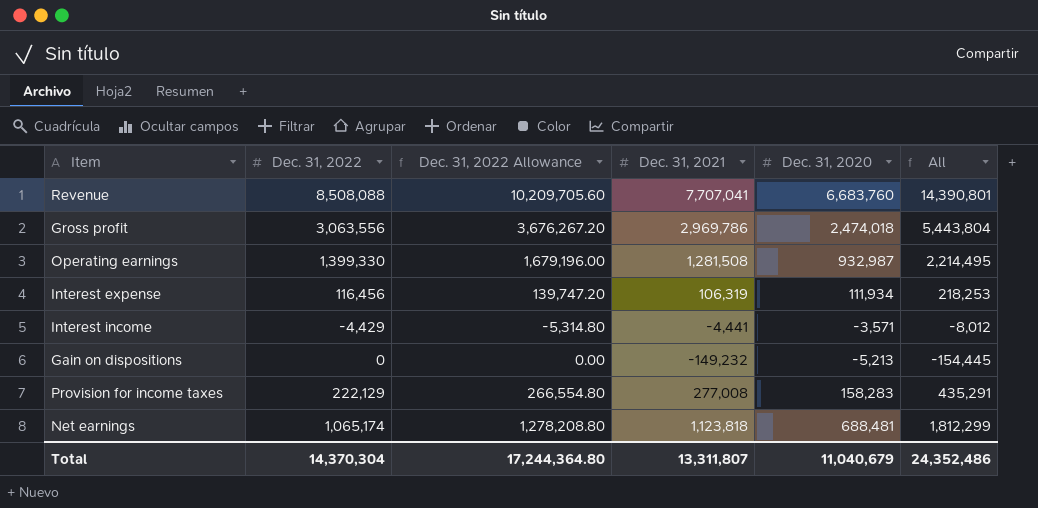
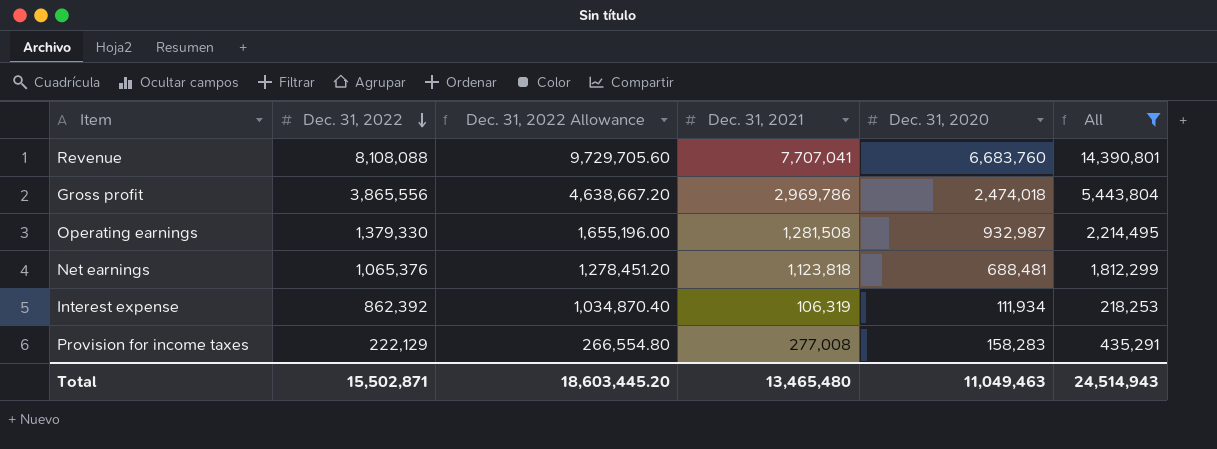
filter: none -> All >= 218,253
row order: none -> Dec. 31, 2022 descending
Revenue | Dec. 31, 2022: 8,508,088 -> 8,108,088
Revenue | Dec. 31, 2022 Allowance: 10,209,705.60 -> 9,729,705.60
Gross profit | Dec. 31, 2022: 3,063,556 -> 3,865,556
Gross profit | Dec. 31, 2022 Allowance: 3,676,267.20 -> 4,638,667.20
Operating earnings | Dec. 31, 2022: 1,399,330 -> 1,379,330
Operating earnings | Dec. 31, 2022 Allowance: 1,679,196.00 -> 1,655,196.00
Net earnings | Dec. 31, 2022: 1,065,174 -> 1,065,376
Net earnings | Dec. 31, 2022 Allowance: 1,278,208.80 -> 1,278,451.20
Interest expense | Dec. 31, 2022: 116,456 -> 862,392
Interest expense | Dec. 31, 2022 Allowance: 139,747.20 -> 1,034,870.40
Total | Dec. 31, 2022: 14,370,304 -> 15,502,871
Total | Dec. 31, 2022 Allowance: 17,244,364.80 -> 18,603,445.20
Total | Dec. 31, 2021: 13,311,807 -> 13,465,480
Total | Dec. 31, 2020: 11,040,679 -> 11,049,463
Total | All: 24,352,486 -> 24,514,943

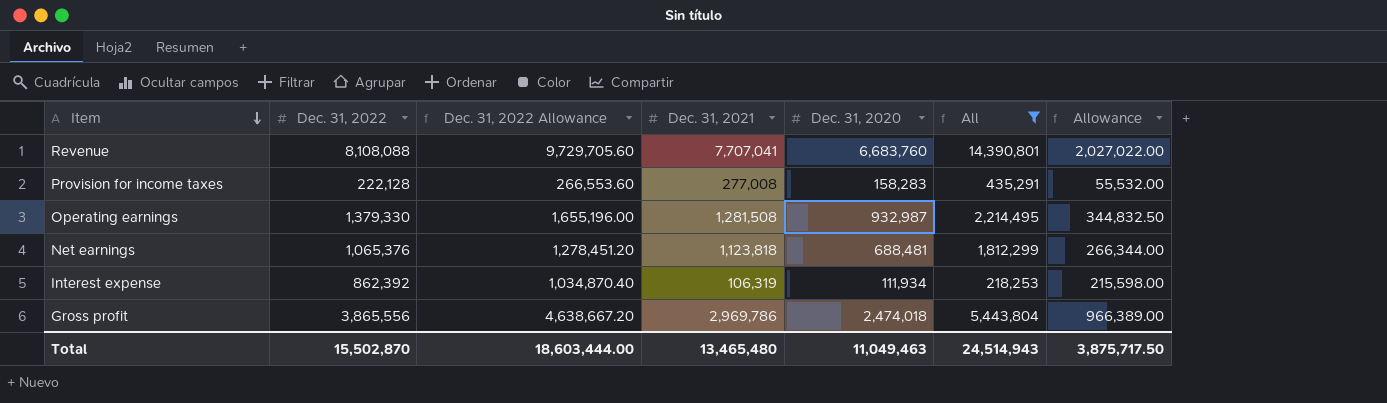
row order: Dec. 31, 2022 descending -> Item descending
column Allowance | formula: none -> [Dec. 31, 2022] * 0.25
Provision for income taxes | Dec. 31, 2022: 222,129 -> 222,128
Provision for income taxes | Dec. 31, 2022 Allowance: 266,554.80 -> 266,553.60
Total | Dec. 31, 2022: 15,502,871 -> 15,502,870
Total | Dec. 31, 2022 Allowance: 18,603,445.20 -> 18,603,444.00

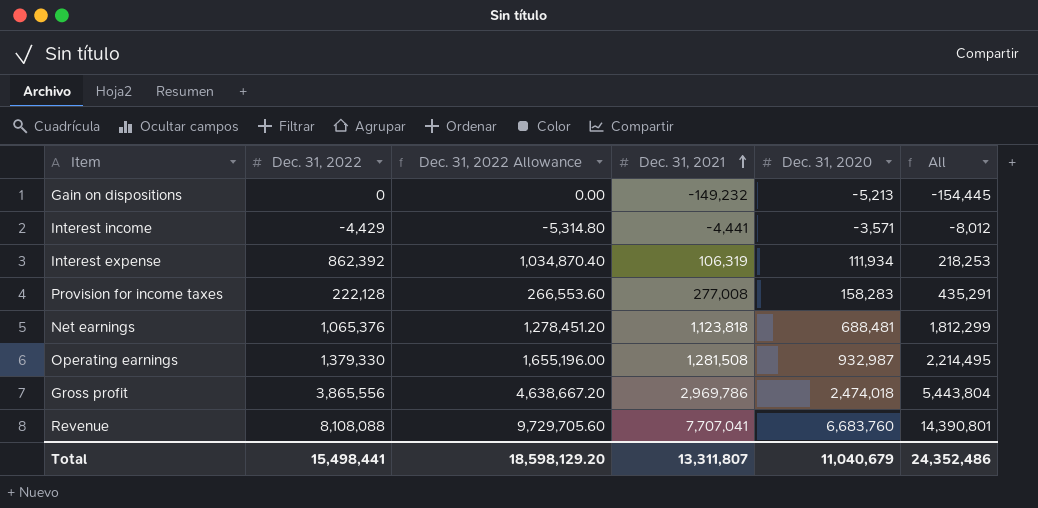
filter: All >= 218,253 -> none
row order: Item descending -> Dec. 31, 2021 ascending
column Allowance | formula: [Dec. 31, 2022] * 0.25 -> none
Total | Dec. 31, 2022: 15,502,870 -> 15,498,441
Total | Dec. 31, 2022 Allowance: 18,603,444.00 -> 18,598,129.20
Total | Dec. 31, 2021: 13,465,480 -> 13,311,807
Total | Dec. 31, 2020: 11,049,463 -> 11,040,679
Total | All: 24,514,943 -> 24,352,486

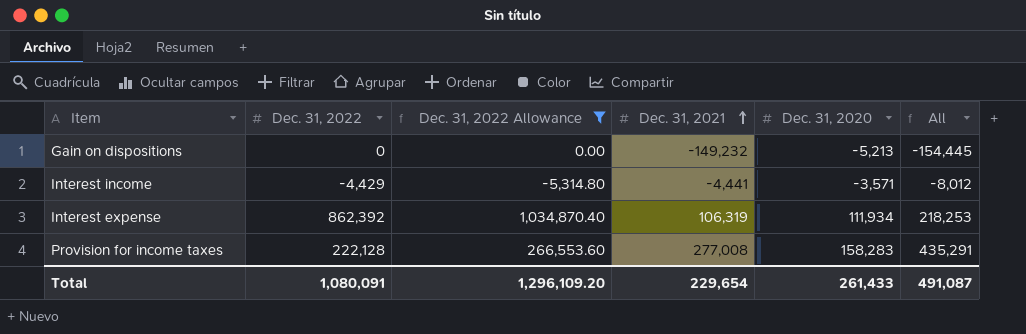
filter: none -> Dec. 31, 2022 Allowance <= 1,034,870.40
Total | Dec. 31, 2022: 15,498,441 -> 1,080,091
Total | Dec. 31, 2022 Allowance: 18,598,129.20 -> 1,296,109.20
Total | Dec. 31, 2021: 13,311,807 -> 229,654
Total | Dec. 31, 2020: 11,040,679 -> 261,433
Total | All: 24,352,486 -> 491,087

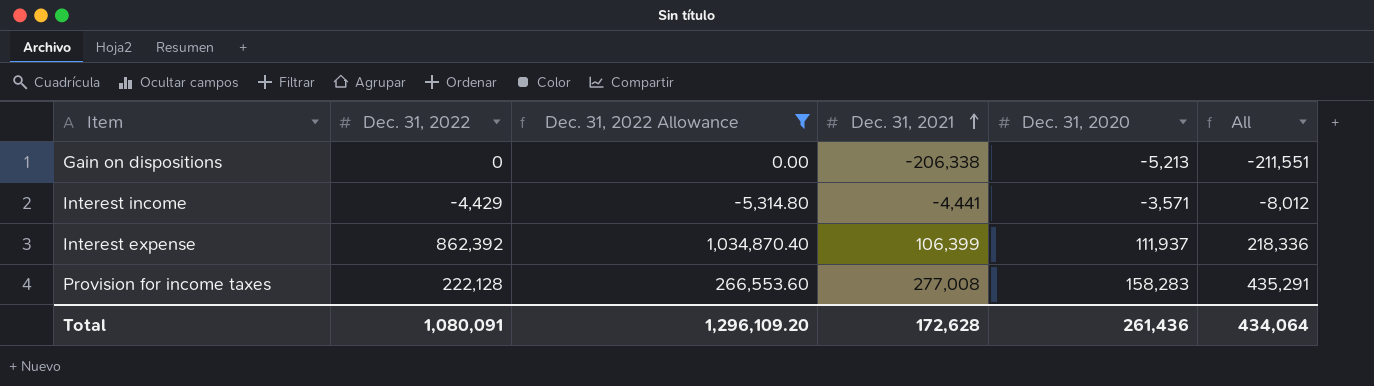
Gain on dispositions | Dec. 31, 2021: -149,232 -> -206,338
Gain on dispositions | All: -154,445 -> -211,551
Interest expense | Dec. 31, 2021: 106,319 -> 106,399
Interest expense | Dec. 31, 2020: 111,934 -> 111,937
Interest expense | All: 218,253 -> 218,336
Total | Dec. 31, 2021: 229,654 -> 172,628
Total | Dec. 31, 2020: 261,433 -> 261,436
Total | All: 491,087 -> 434,064

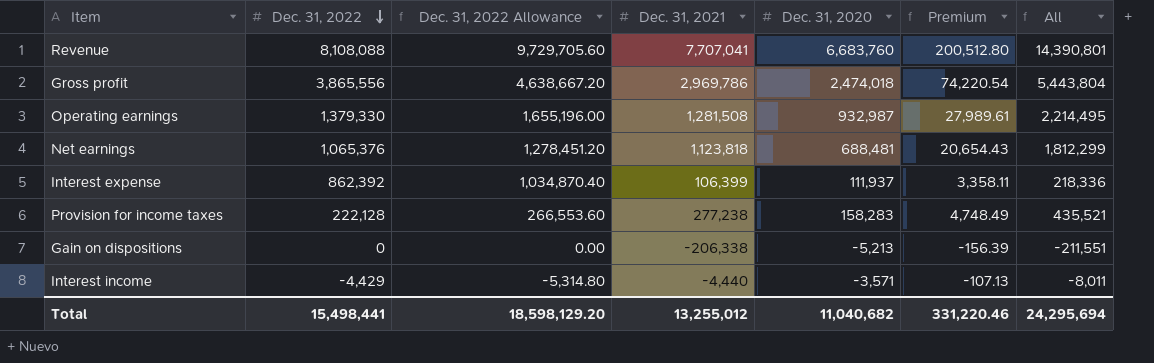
filter: Dec. 31, 2022 Allowance <= 1,034,870.40 -> none
row order: Dec. 31, 2021 ascending -> Dec. 31, 2022 descending
column Premium | formula: none -> [Dec. 31, 2020] * 0.03
Provision for income taxes | Dec. 31, 2021: 277,008 -> 277,238
Provision for income taxes | All: 435,291 -> 435,521
Interest income | Dec. 31, 2021: -4,441 -> -4,440
Interest income | All: -8,012 -> -8,011
Total | Dec. 31, 2022: 1,080,091 -> 15,498,441
Total | Dec. 31, 2022 Allowance: 1,296,109.20 -> 18,598,129.20
Total | Dec. 31, 2021: 172,628 -> 13,255,012
Total | Dec. 31, 2020: 261,436 -> 11,040,682
Total | All: 434,064 -> 24,295,694

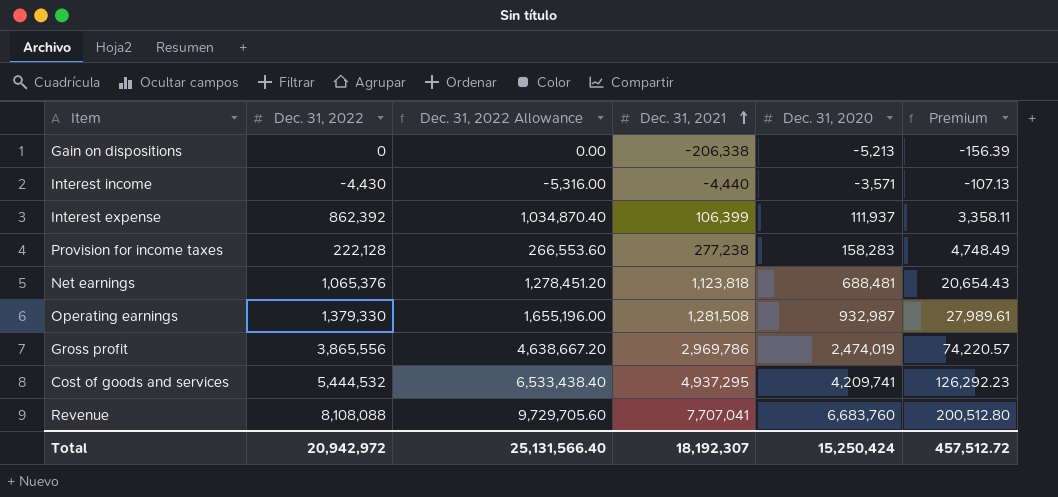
row order: Dec. 31, 2022 descending -> Dec. 31, 2021 ascending
column All | formula: [Dec. 31, 2021] + [Dec. 31, 2020] -> none
Interest income | Dec. 31, 2022: -4,429 -> -4,430
Interest income | Dec. 31, 2022 Allowance: -5,314.80 -> -5,316.00
Gross profit | Dec. 31, 2020: 2,474,018 -> 2,474,019
Gross profit | Premium: 74,220.54 -> 74,220.57
row Cost of goods and services: none -> 5,444,532 | 6,533,438.40 | 4,937,295 | 4,209,741 | 126,292.23
Total | Dec. 31, 2022: 15,498,441 -> 20,942,972
Total | Dec. 31, 2022 Allowance: 18,598,129.20 -> 25,131,566.40
Total | Dec. 31, 2021: 13,255,012 -> 18,192,307
Total | Dec. 31, 2020: 11,040,682 -> 15,250,424
Total | Premium: 331,220.46 -> 457,512.72

